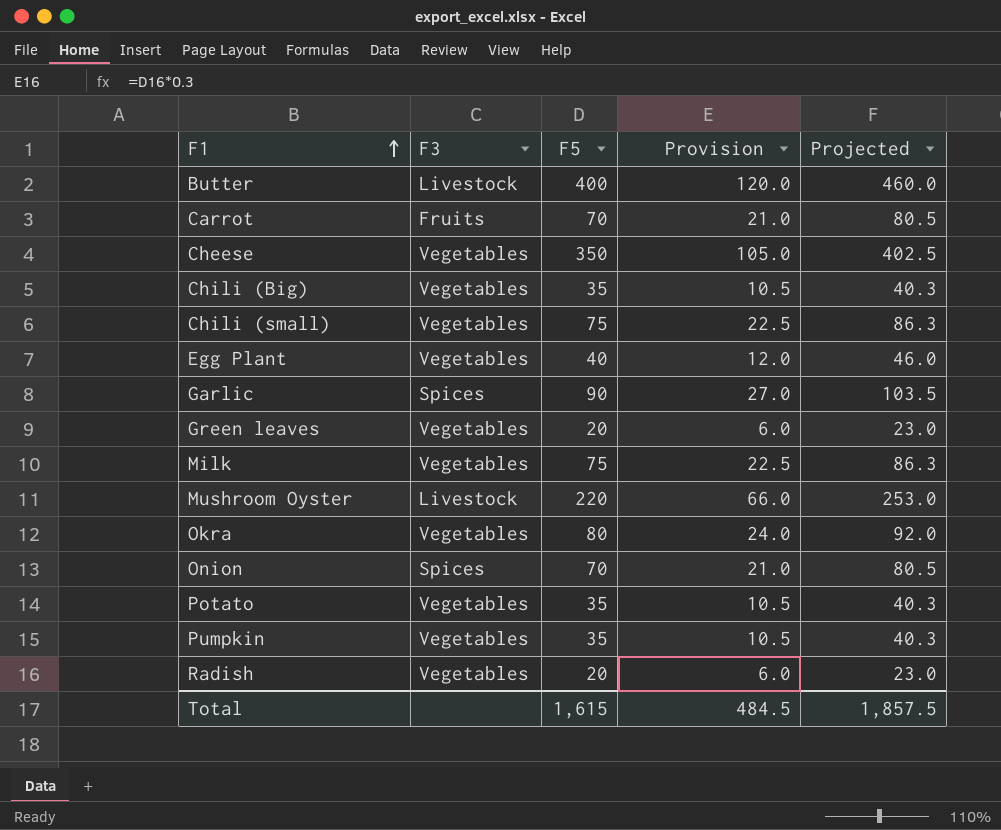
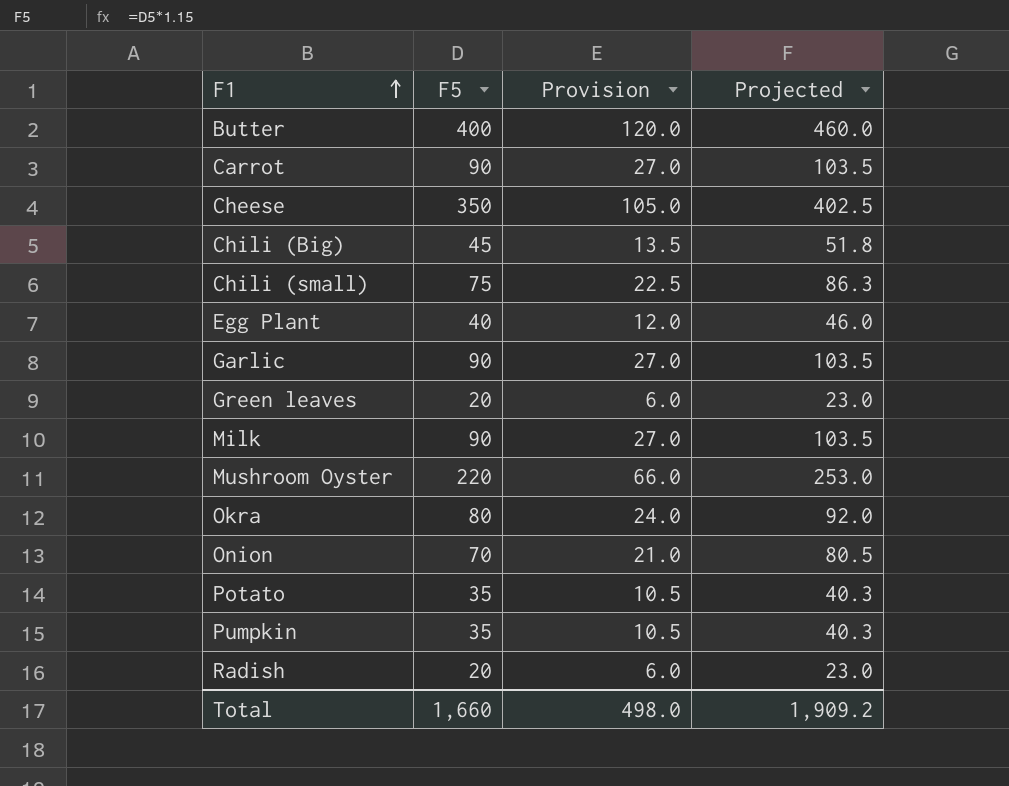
column F3 | position: 2 -> none
Carrot | F5: 70 -> 90
Carrot | Provision: 21.0 -> 27.0
Carrot | Projected: 80.5 -> 103.5
Chili (Big) | F5: 35 -> 45
Chili (Big) | Provision: 10.5 -> 13.5
Chili (Big) | Projected: 40.3 -> 51.8
Milk | F5: 75 -> 90
Milk | Provision: 22.5 -> 27.0
Milk | Projected: 86.3 -> 103.5
Total | F5: 1,615 -> 1,660
Total | Provision: 484.5 -> 498.0
Total | Projected: 1,857.5 -> 1,909.2

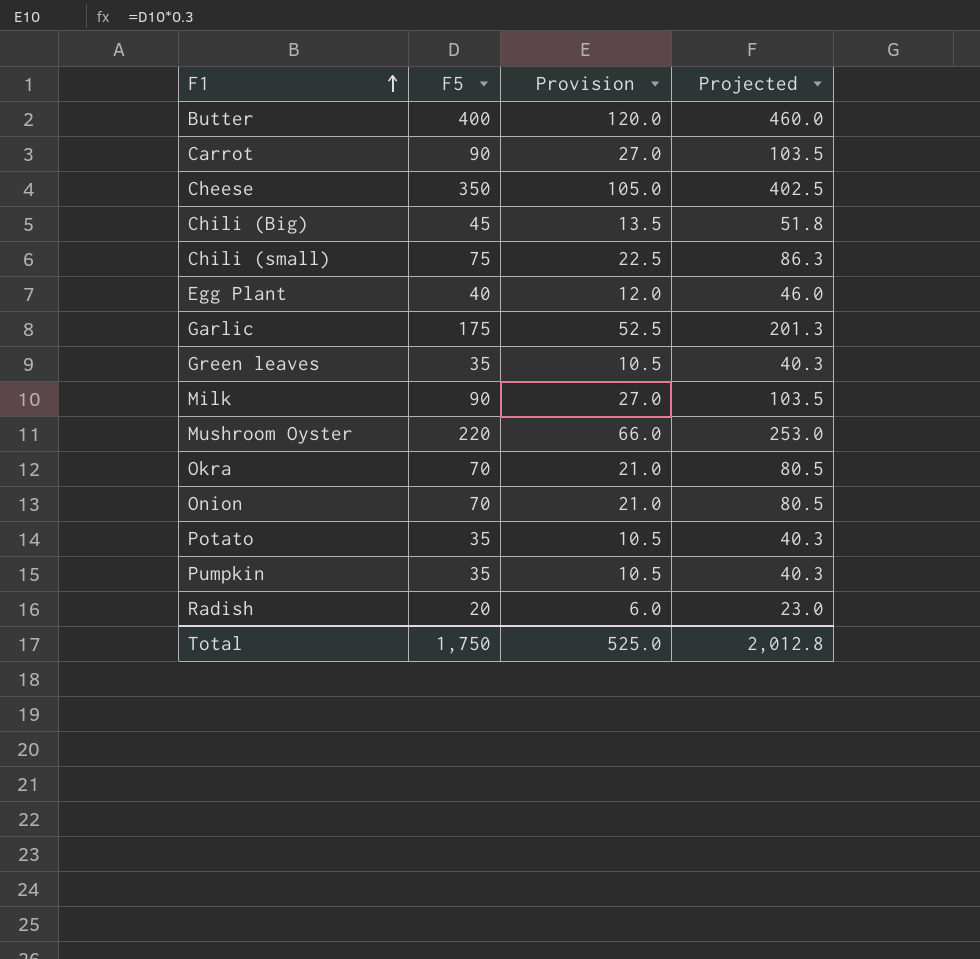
Garlic | F5: 90 -> 175
Garlic | Provision: 27.0 -> 52.5
Garlic | Projected: 103.5 -> 201.3
Green leaves | F5: 20 -> 35
Green leaves | Provision: 6.0 -> 10.5
Green leaves | Projected: 23.0 -> 40.3
Okra | F5: 80 -> 70
Okra | Provision: 24.0 -> 21.0
Okra | Projected: 92.0 -> 80.5
Total | F5: 1,660 -> 1,750
Total | Provision: 498.0 -> 525.0
Total | Projected: 1,909.2 -> 2,012.8

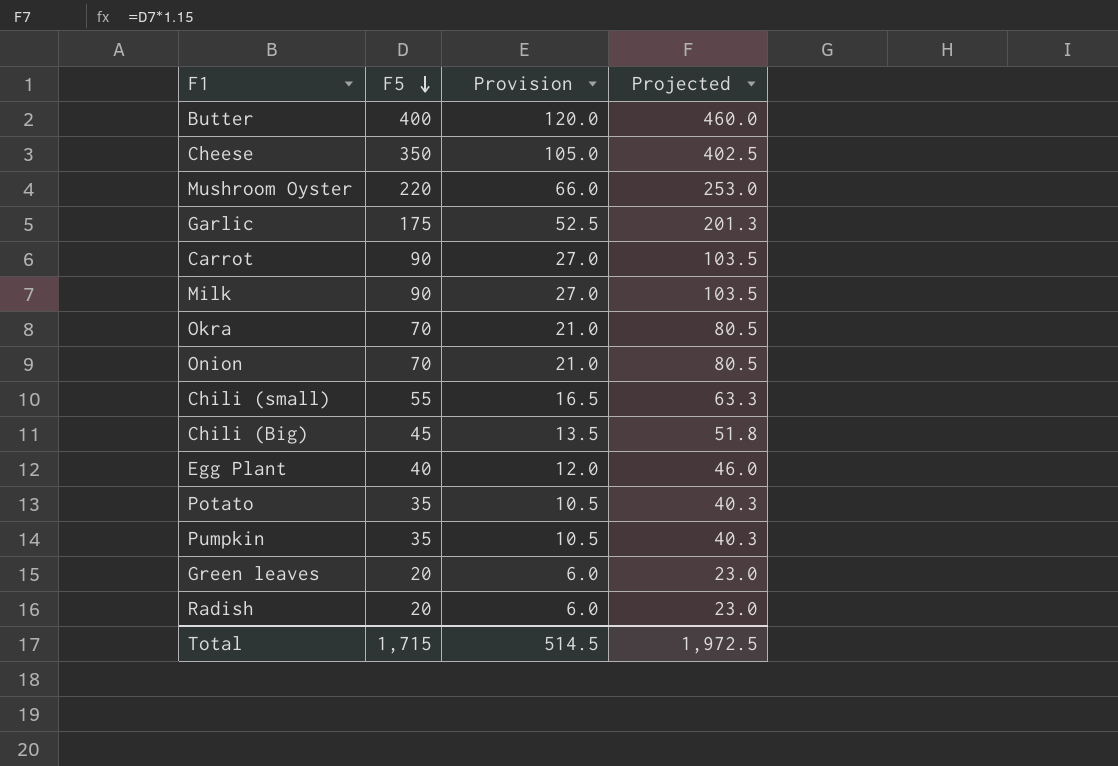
row order: F1 ascending -> F5 descending
Chili (small) | F5: 75 -> 55
Chili (small) | Provision: 22.5 -> 16.5
Chili (small) | Projected: 86.3 -> 63.3
Green leaves | F5: 35 -> 20
Green leaves | Provision: 10.5 -> 6.0
Green leaves | Projected: 40.3 -> 23.0
Total | F5: 1,750 -> 1,715
Total | Provision: 525.0 -> 514.5
Total | Projected: 2,012.8 -> 1,972.5

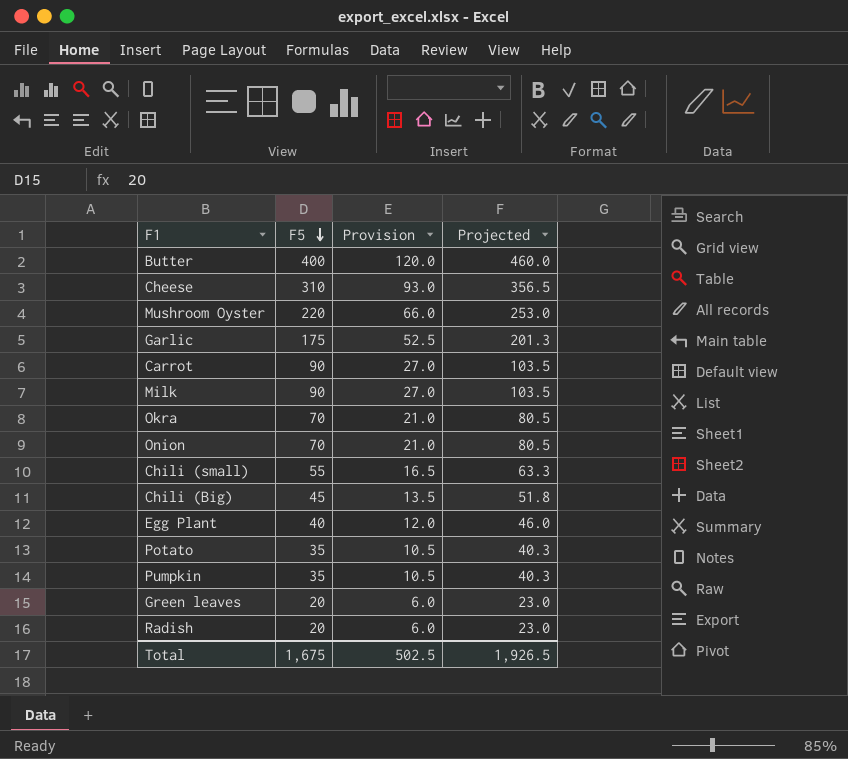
Cheese | F5: 350 -> 310
Cheese | Provision: 105.0 -> 93.0
Cheese | Projected: 402.5 -> 356.5
Total | F5: 1,715 -> 1,675
Total | Provision: 514.5 -> 502.5
Total | Projected: 1,972.5 -> 1,926.5

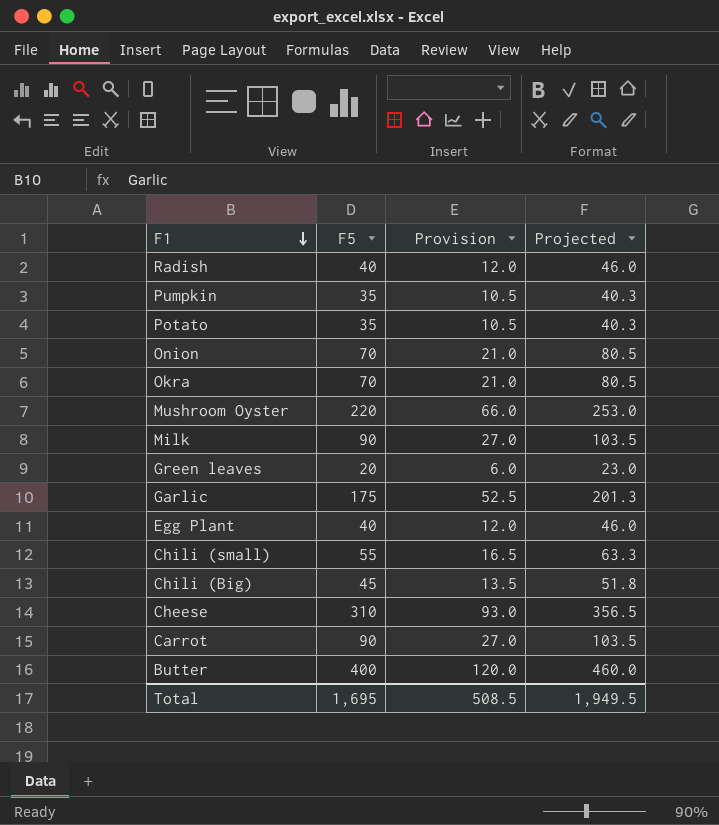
row order: F5 descending -> F1 descending
Radish | F5: 20 -> 40
Radish | Provision: 6.0 -> 12.0
Radish | Projected: 23.0 -> 46.0
Total | F5: 1,675 -> 1,695
Total | Provision: 502.5 -> 508.5
Total | Projected: 1,926.5 -> 1,949.5

